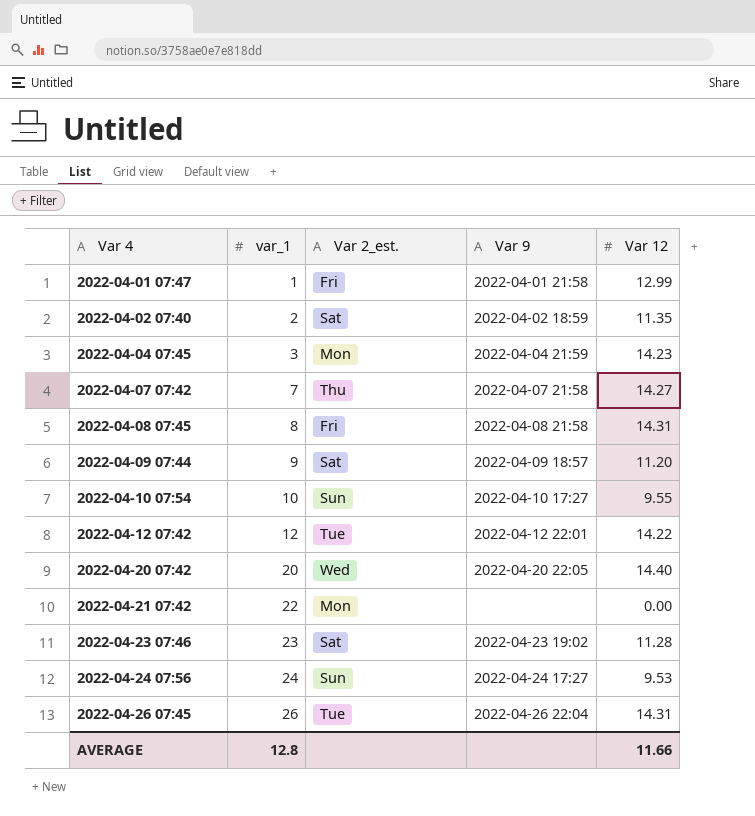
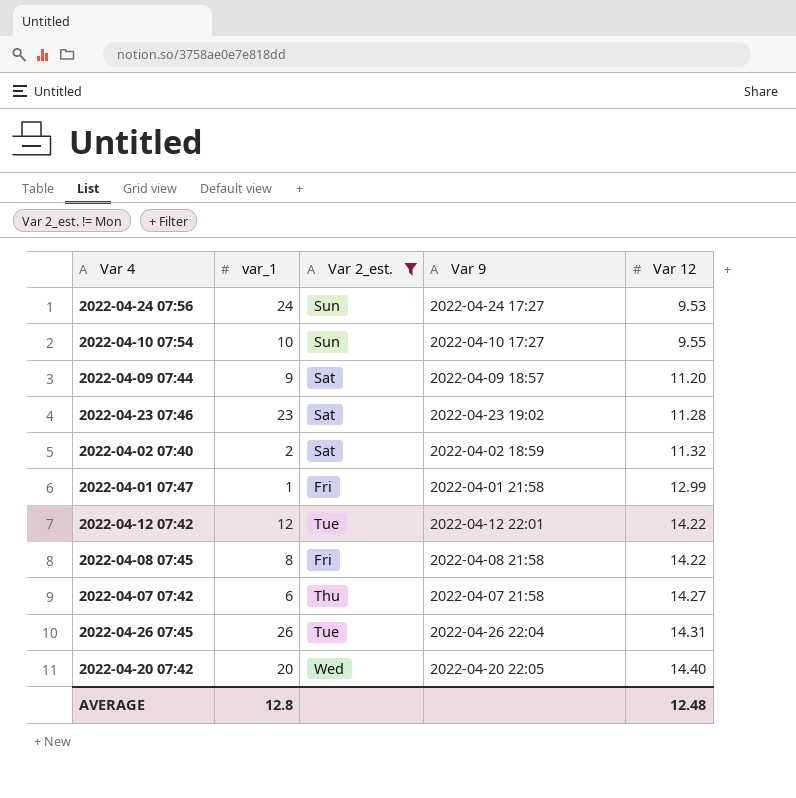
filter: none -> Var 2_est. != Mon
row order: Var 4 ascending -> Var 12 ascending
2022-04-02 07:40 | Var 12: 11.35 -> 11.32
2022-04-08 07:45 | Var 12: 14.31 -> 14.22
2022-04-07 07:42 | var_1: 7 -> 6
AVERAGE | Var 12: 11.66 -> 12.48

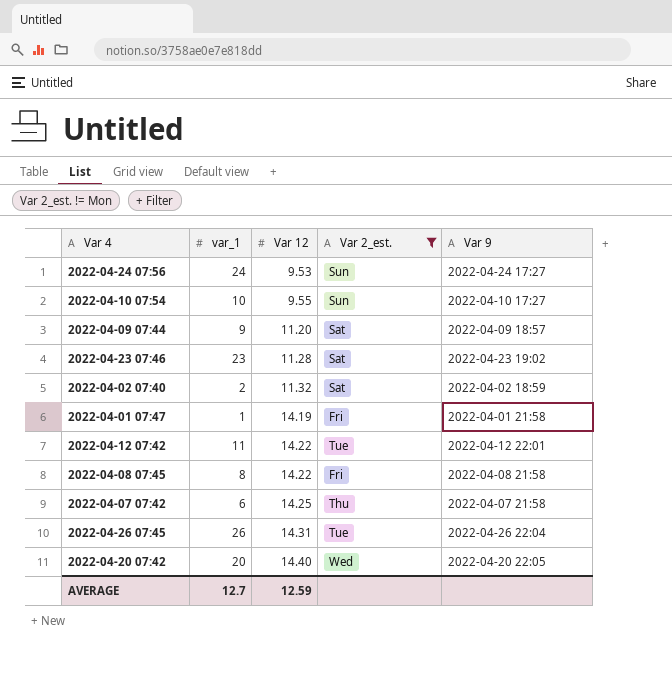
column Var 12 | position: 5 -> 3
2022-04-01 07:47 | Var 12: 12.99 -> 14.19
2022-04-12 07:42 | var_1: 12 -> 11
2022-04-07 07:42 | Var 12: 14.27 -> 14.25
AVERAGE | var_1: 12.8 -> 12.7
AVERAGE | Var 12: 12.48 -> 12.59

